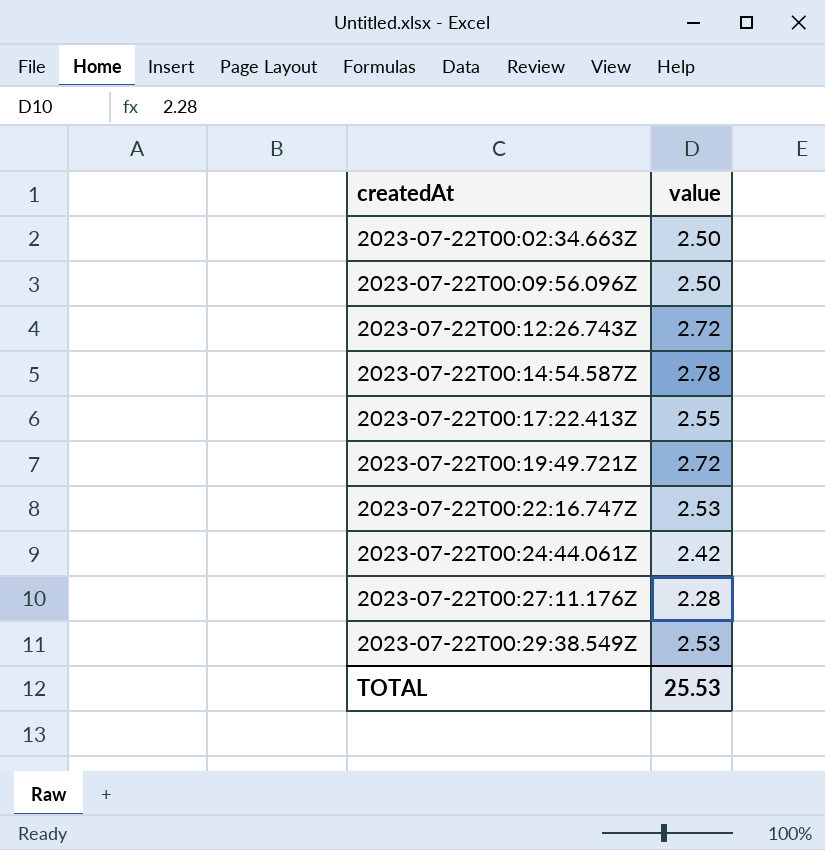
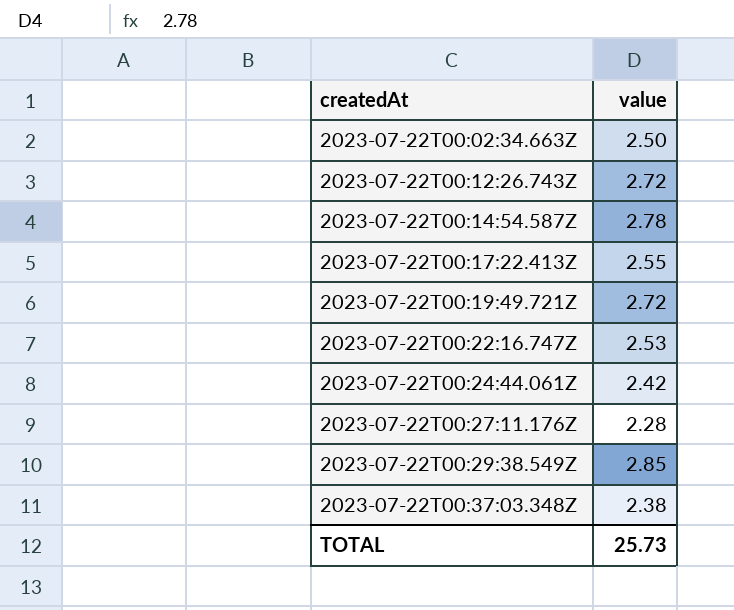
row 2023-07-22T00:09:56.096Z: 2.50 -> none
2023-07-22T00:29:38.549Z | value: 2.53 -> 2.85
row 2023-07-22T00:37:03.348Z: none -> 2.38
TOTAL | value: 25.53 -> 25.73

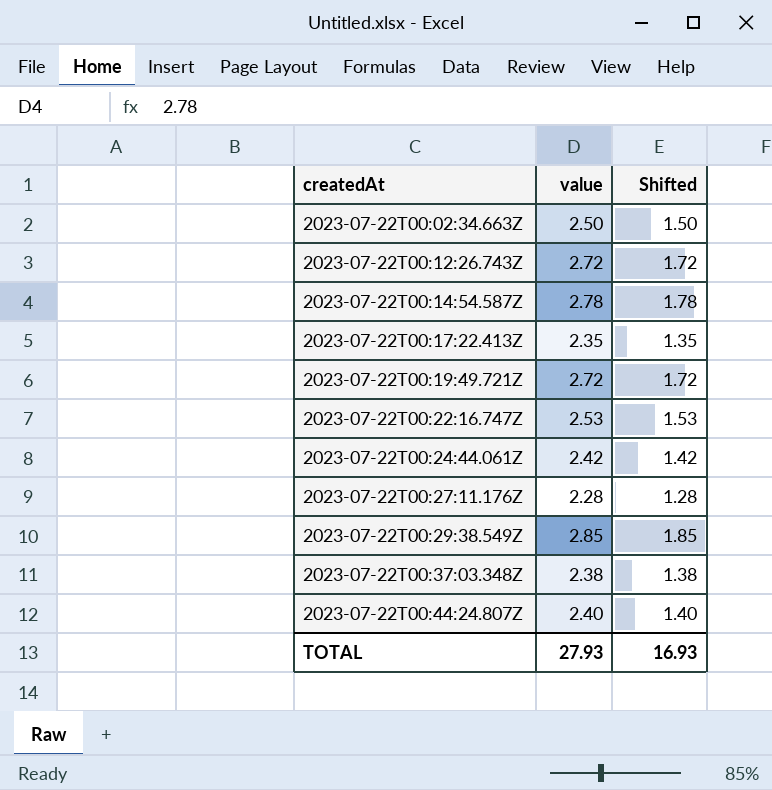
column Shifted | formula: none -> [value] - 1
2023-07-22T00:17:22.413Z | value: 2.55 -> 2.35
row 2023-07-22T00:44:24.807Z: none -> 2.40 | 1.40
TOTAL | value: 25.73 -> 27.93

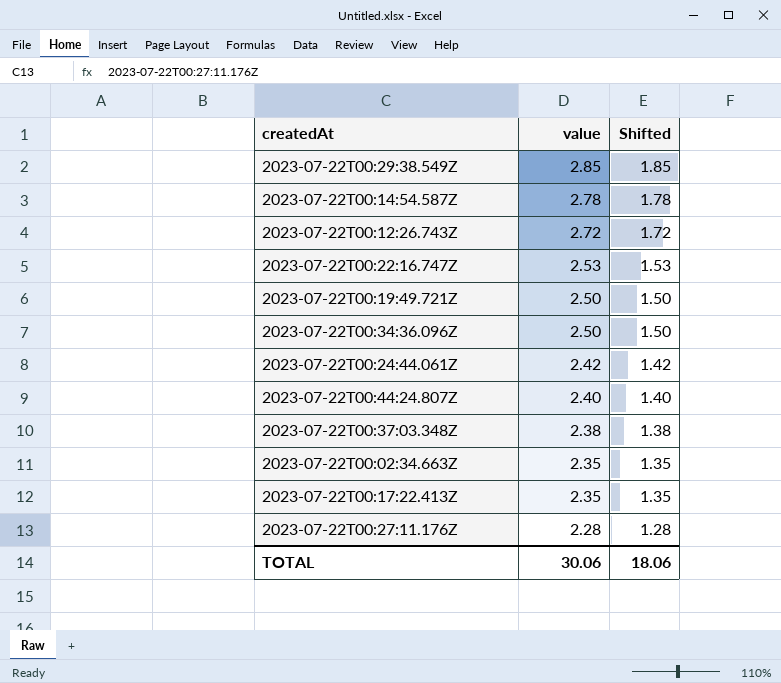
row order: createdAt ascending -> value descending
2023-07-22T00:19:49.721Z | value: 2.72 -> 2.50
2023-07-22T00:19:49.721Z | Shifted: 1.72 -> 1.50
row 2023-07-22T00:34:36.096Z: none -> 2.50 | 1.50
2023-07-22T00:02:34.663Z | value: 2.50 -> 2.35
2023-07-22T00:02:34.663Z | Shifted: 1.50 -> 1.35
TOTAL | value: 27.93 -> 30.06
TOTAL | Shifted: 16.93 -> 18.06

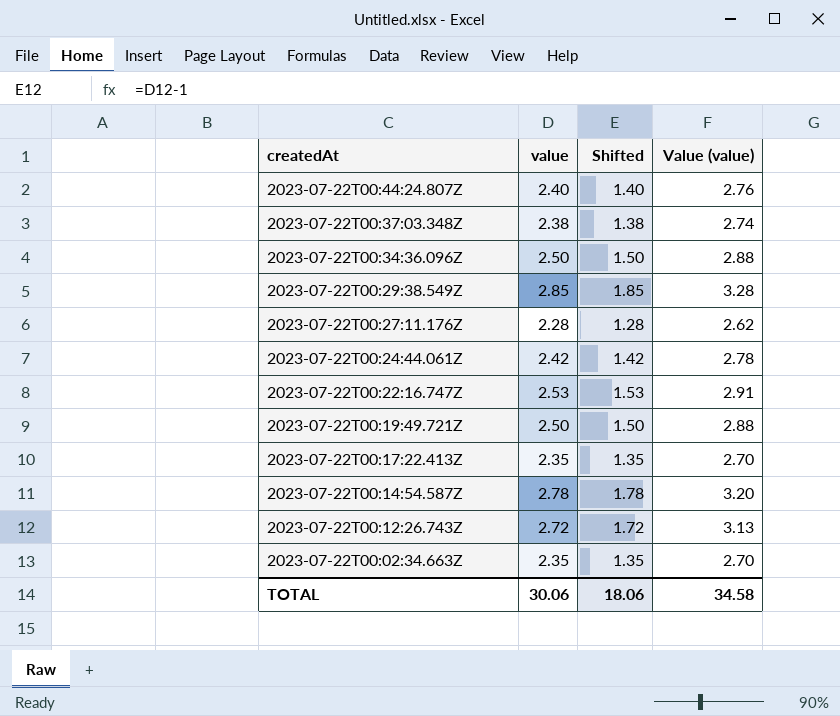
row order: value descending -> createdAt descending
column Value (value) | formula: none -> [value] * 1.15

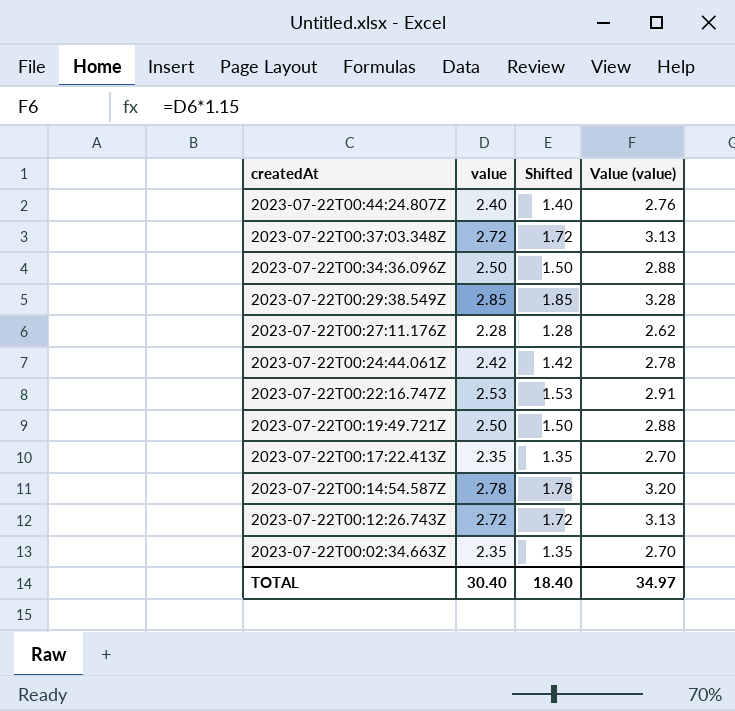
2023-07-22T00:37:03.348Z | value: 2.38 -> 2.72
2023-07-22T00:37:03.348Z | Shifted: 1.38 -> 1.72
2023-07-22T00:37:03.348Z | Value (value): 2.74 -> 3.13
TOTAL | value: 30.06 -> 30.40
TOTAL | Shifted: 18.06 -> 18.40
TOTAL | Value (value): 34.58 -> 34.97

